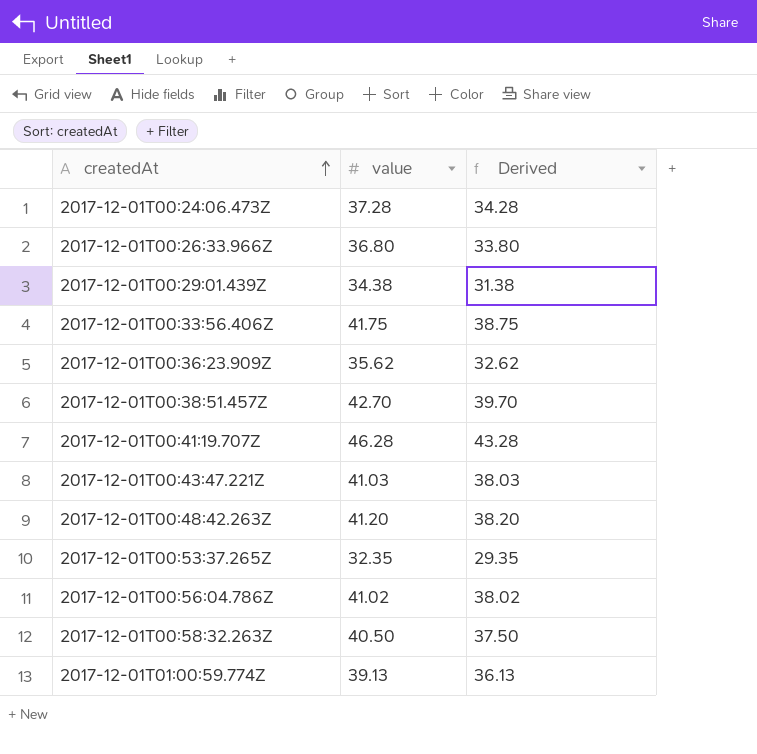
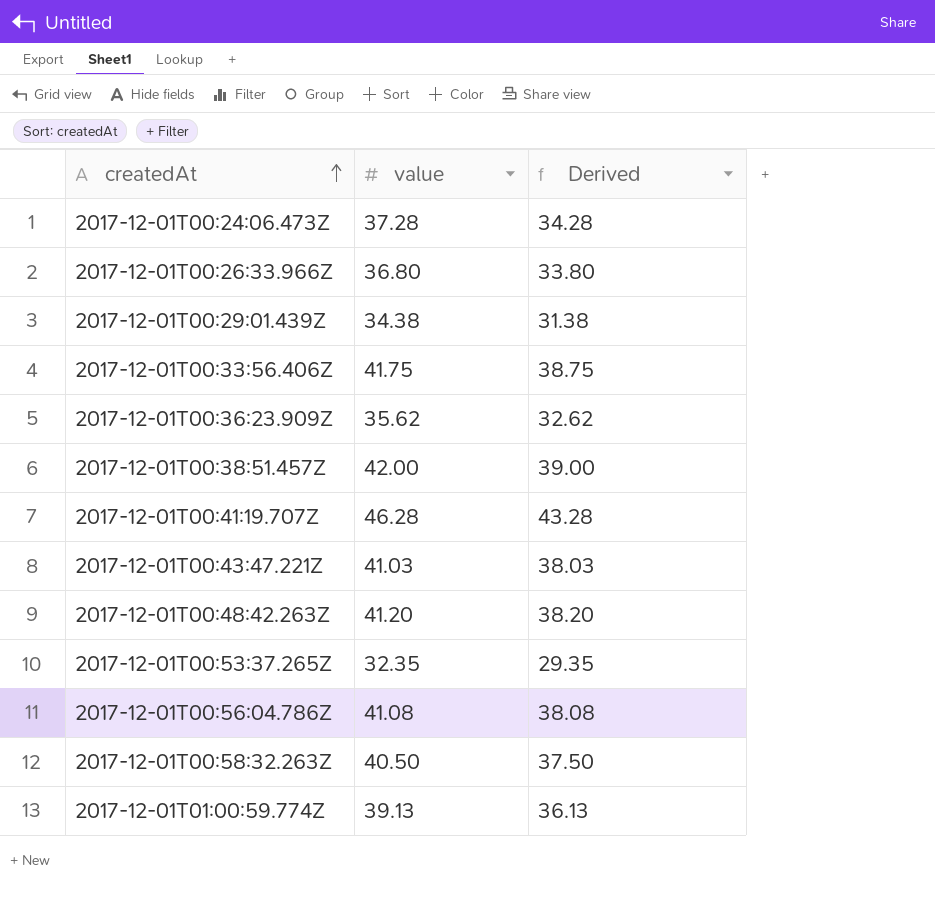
2017-12-01T00:38:51.457Z | value: 42.70 -> 42.00
2017-12-01T00:38:51.457Z | Derived: 39.70 -> 39.00
2017-12-01T00:56:04.786Z | value: 41.02 -> 41.08
2017-12-01T00:56:04.786Z | Derived: 38.02 -> 38.08

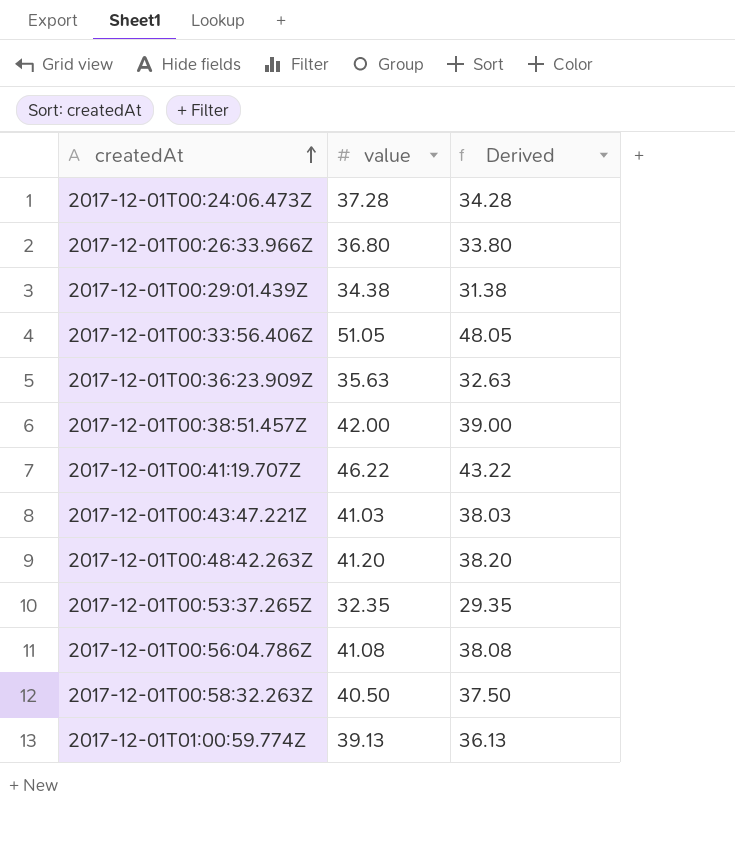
2017-12-01T00:33:56.406Z | value: 41.75 -> 51.05
2017-12-01T00:33:56.406Z | Derived: 38.75 -> 48.05
2017-12-01T00:36:23.909Z | value: 35.62 -> 35.63
2017-12-01T00:36:23.909Z | Derived: 32.62 -> 32.63
2017-12-01T00:41:19.707Z | value: 46.28 -> 46.22
2017-12-01T00:41:19.707Z | Derived: 43.28 -> 43.22

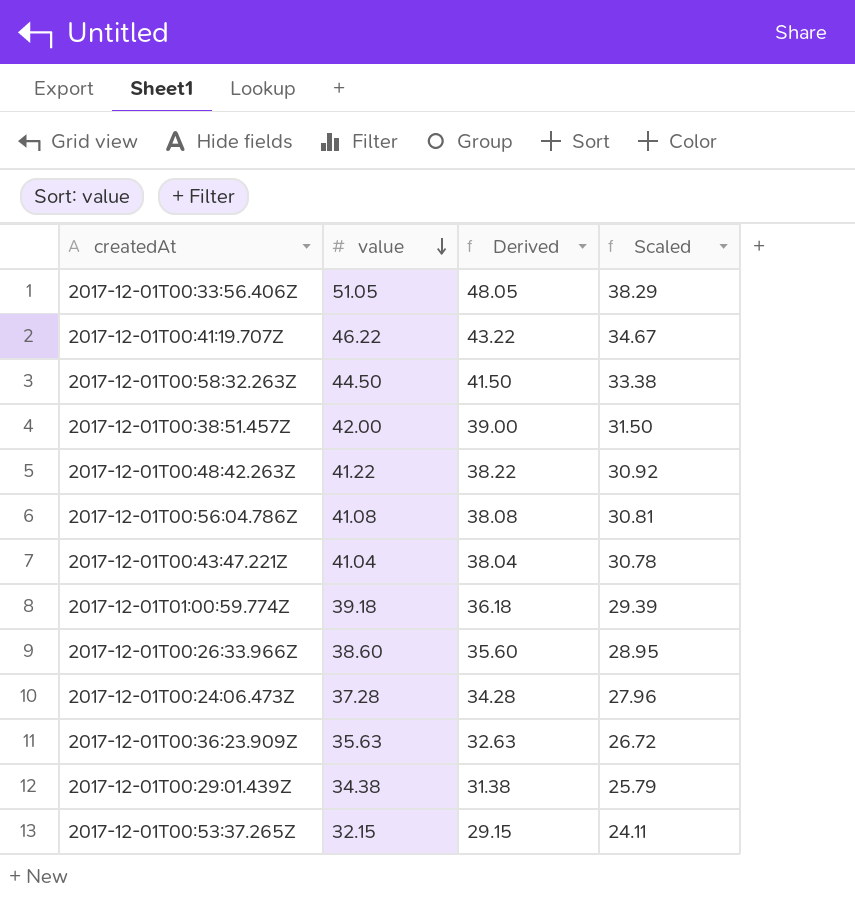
row order: createdAt ascending -> value descending
column Scaled | formula: none -> [value] * 0.75
2017-12-01T00:58:32.263Z | value: 40.50 -> 44.50
2017-12-01T00:58:32.263Z | Derived: 37.50 -> 41.50
2017-12-01T00:48:42.263Z | value: 41.20 -> 41.22
2017-12-01T00:48:42.263Z | Derived: 38.20 -> 38.22
2017-12-01T00:43:47.221Z | value: 41.03 -> 41.04
2017-12-01T00:43:47.221Z | Derived: 38.03 -> 38.04
2017-12-01T01:00:59.774Z | value: 39.13 -> 39.18
2017-12-01T01:00:59.774Z | Derived: 36.13 -> 36.18
2017-12-01T00:26:33.966Z | value: 36.80 -> 38.60
2017-12-01T00:26:33.966Z | Derived: 33.80 -> 35.60
2017-12-01T00:53:37.265Z | value: 32.35 -> 32.15
2017-12-01T00:53:37.265Z | Derived: 29.35 -> 29.15

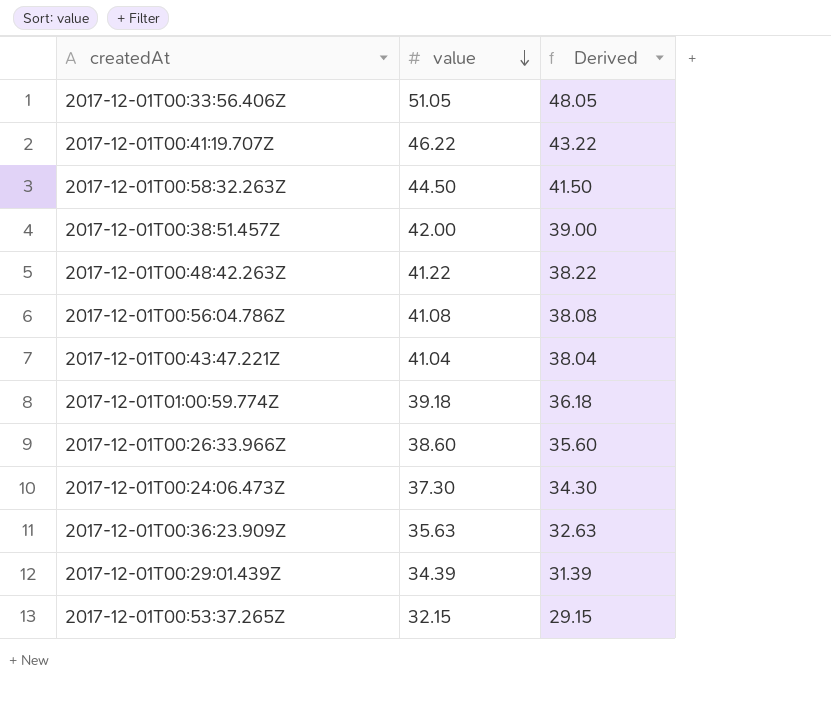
column Scaled | formula: [value] * 0.75 -> none
2017-12-01T00:24:06.473Z | value: 37.28 -> 37.30
2017-12-01T00:24:06.473Z | Derived: 34.28 -> 34.30
2017-12-01T00:29:01.439Z | value: 34.38 -> 34.39
2017-12-01T00:29:01.439Z | Derived: 31.38 -> 31.39

